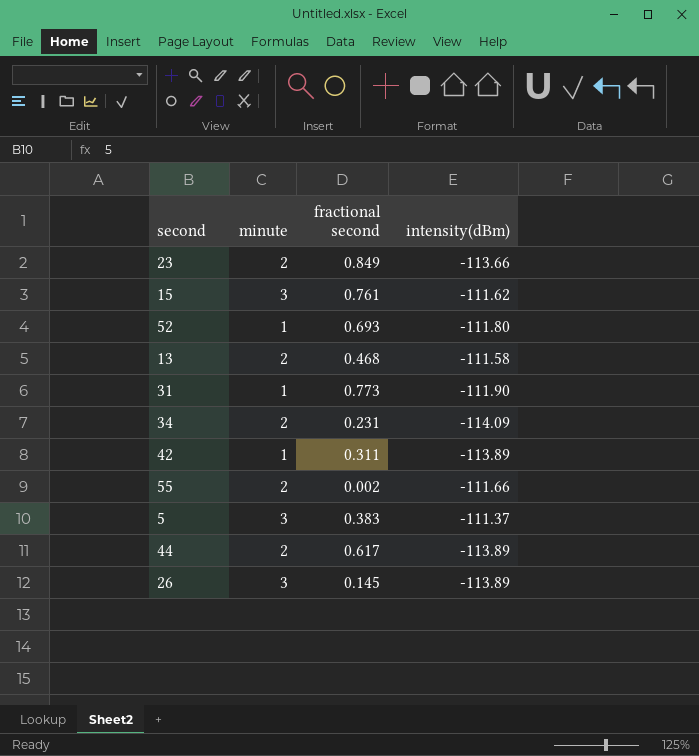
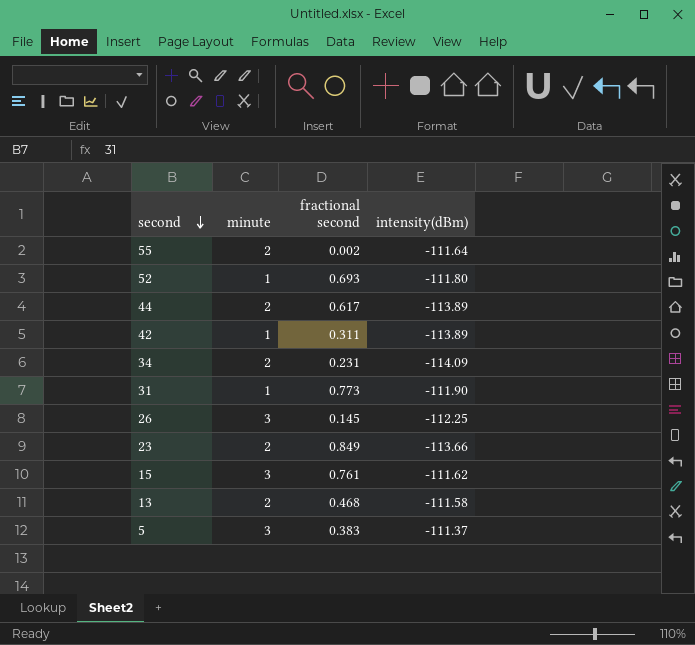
row order: none -> second descending
55 | intensity(dBm): -111.66 -> -111.64
26 | intensity(dBm): -113.89 -> -112.25

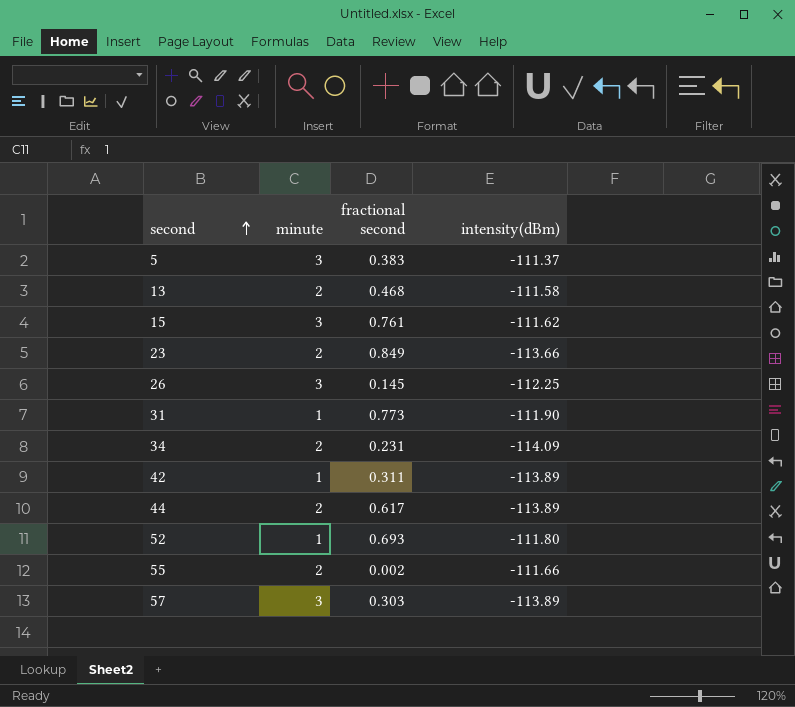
row order: second descending -> second ascending
55 | intensity(dBm): -111.64 -> -111.66
row 57: none -> 3 | 0.303 | -113.89

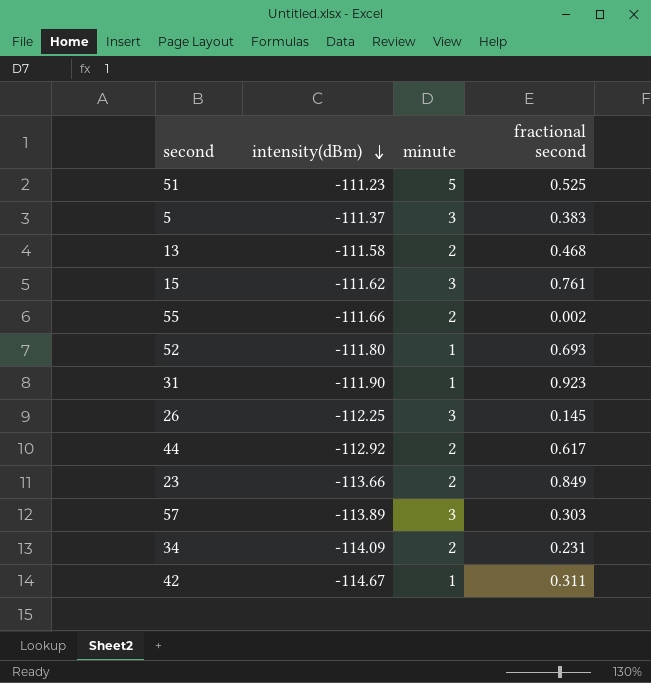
row order: second ascending -> intensity(dBm) descending
column intensity(dBm) | position: 4 -> 2
row 51: none -> -111.23 | 5 | 0.525
31 | fractional second: 0.773 -> 0.923
44 | intensity(dBm): -113.89 -> -112.92
42 | intensity(dBm): -113.89 -> -114.67

